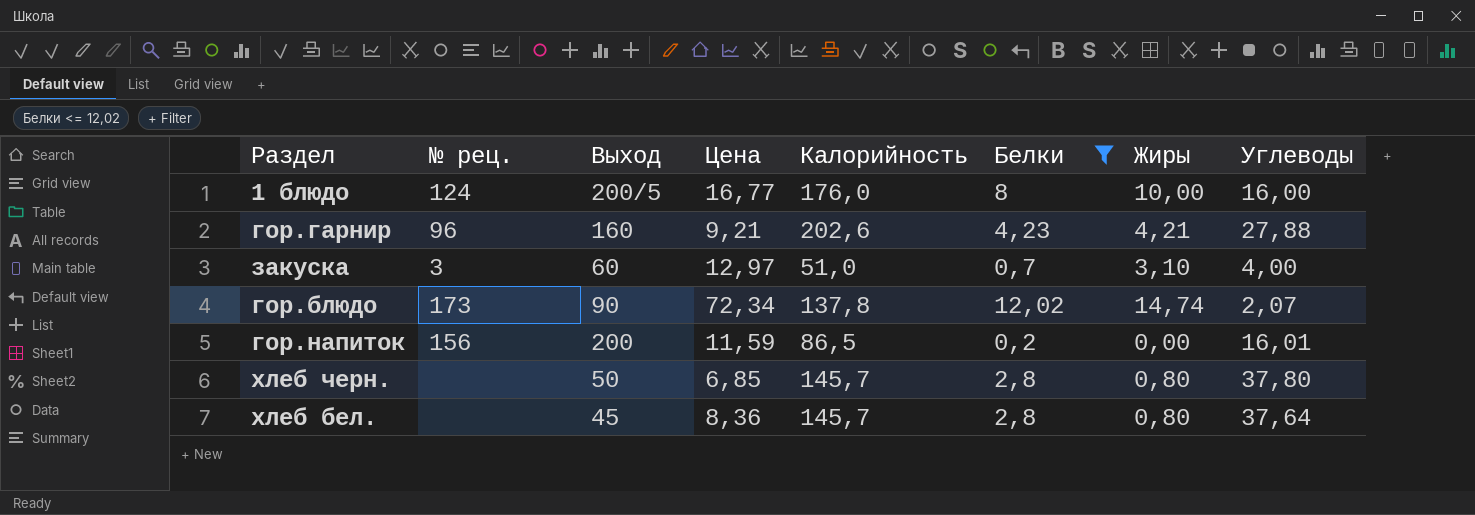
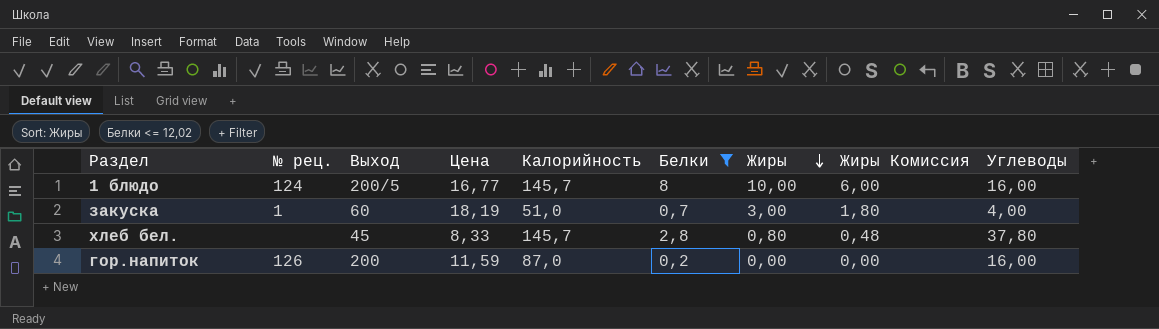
row order: none -> Жиры descending
column Жиры Комиссия | formula: none -> [Жиры] * 0,6
row гор.гарнир: 96 | 160 | 9,21 | 202,6 | 4,23 | 4,21 | 27,88 -> none
row гор.блюдо: 173 | 90 | 72,34 | 137,8 | 12,02 | 14,74 | 2,07 -> none
row хлеб черн.: none | 50 | 6,85 | 145,7 | 2,8 | 0,80 | 37,80 -> none
1 блюдо | Калорийность: 176,0 -> 145,7
закуска | № рец.: 3 -> 1
закуска | Цена: 12,97 -> 18,19
закуска | Жиры: 3,10 -> 3,00
хлеб бел. | Цена: 8,36 -> 8,33
хлеб бел. | Углеводы: 37,64 -> 37,80
гор.напиток | № рец.: 156 -> 126
гор.напиток | Калорийность: 86,5 -> 87,0
гор.напиток | Углеводы: 16,01 -> 16,00

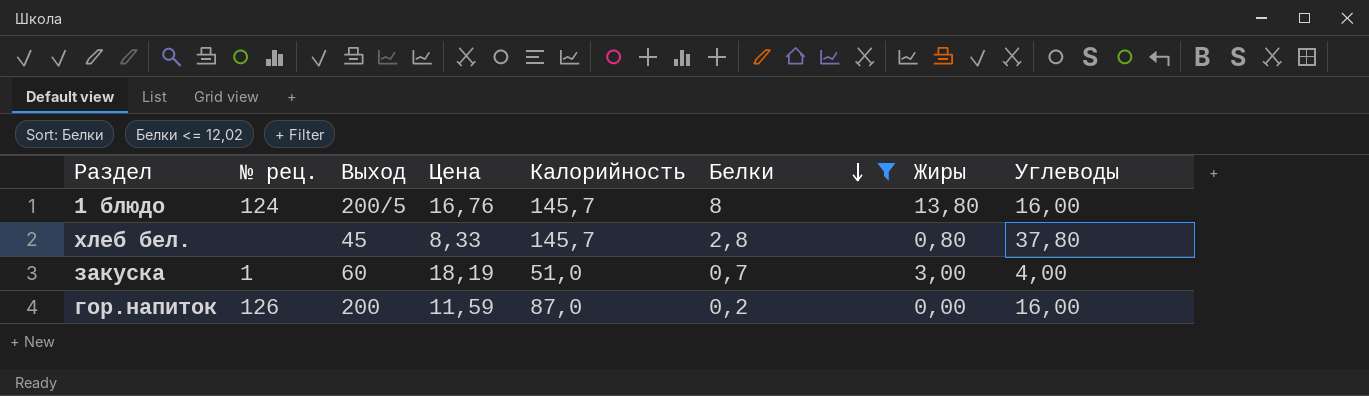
row order: Жиры descending -> Белки descending
column Жиры Комиссия | formula: [Жиры] * 0,6 -> none
1 блюдо | Цена: 16,77 -> 16,76
1 блюдо | Жиры: 10,00 -> 13,80

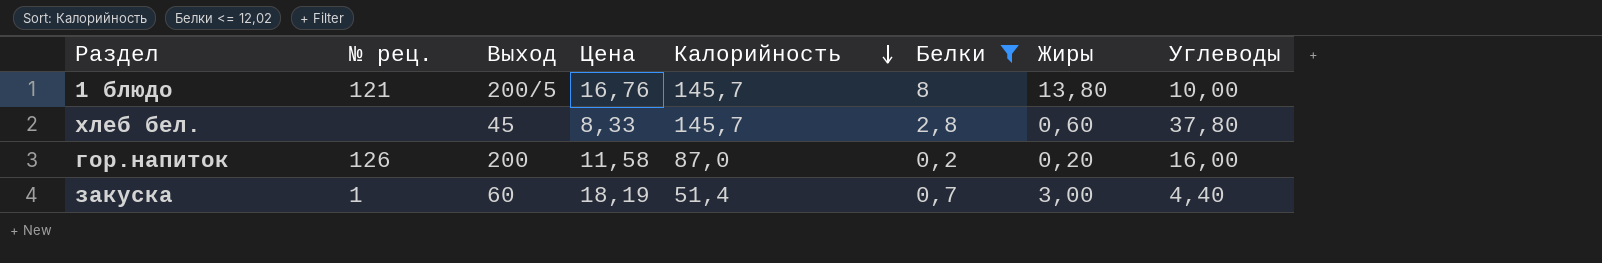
row order: Белки descending -> Калорийность descending
1 блюдо | № рец.: 124 -> 121
1 блюдо | Углеводы: 16,00 -> 10,00
хлеб бел. | Жиры: 0,80 -> 0,60
гор.напиток | Цена: 11,59 -> 11,58
гор.напиток | Жиры: 0,00 -> 0,20
закуска | Калорийность: 51,0 -> 51,4
закуска | Углеводы: 4,00 -> 4,40

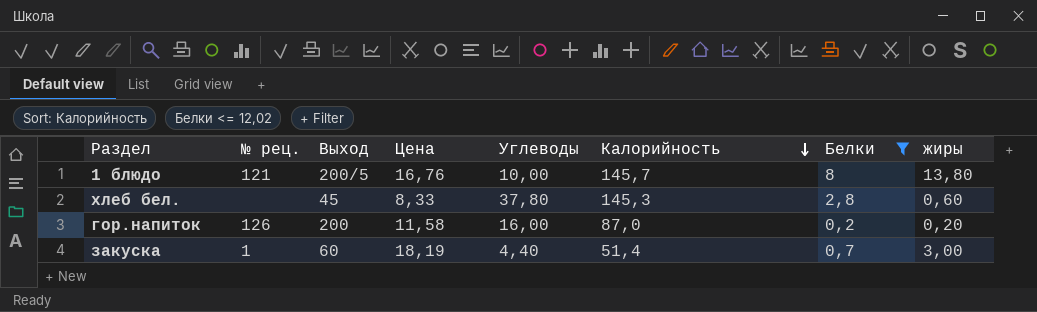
column Углеводы | position: 8 -> 5
column name: Жиры -> жиры
хлеб бел. | Калорийность: 145,7 -> 145,3

